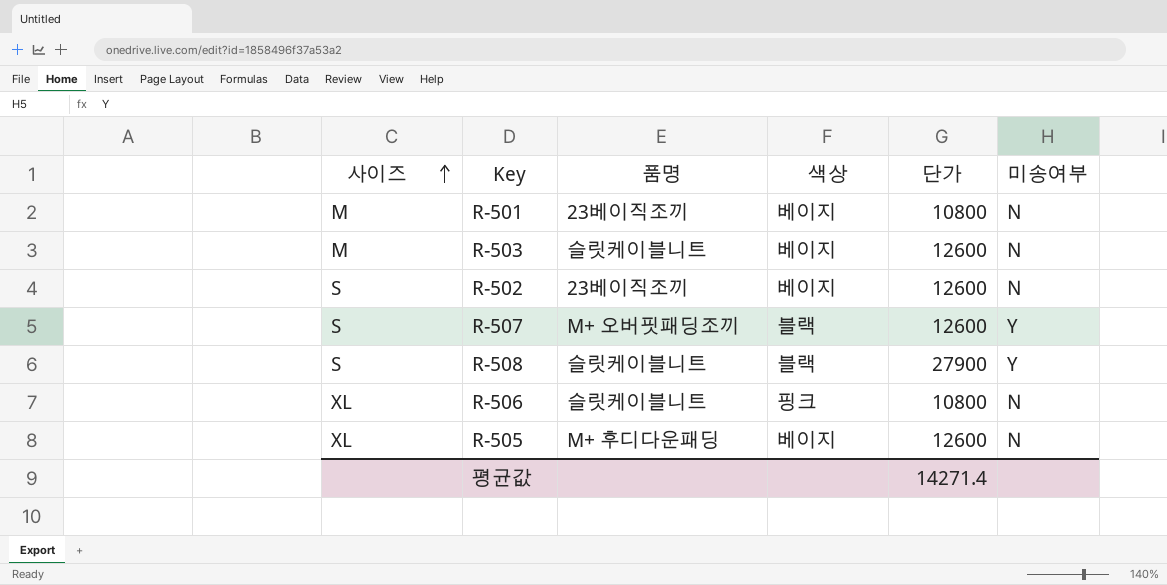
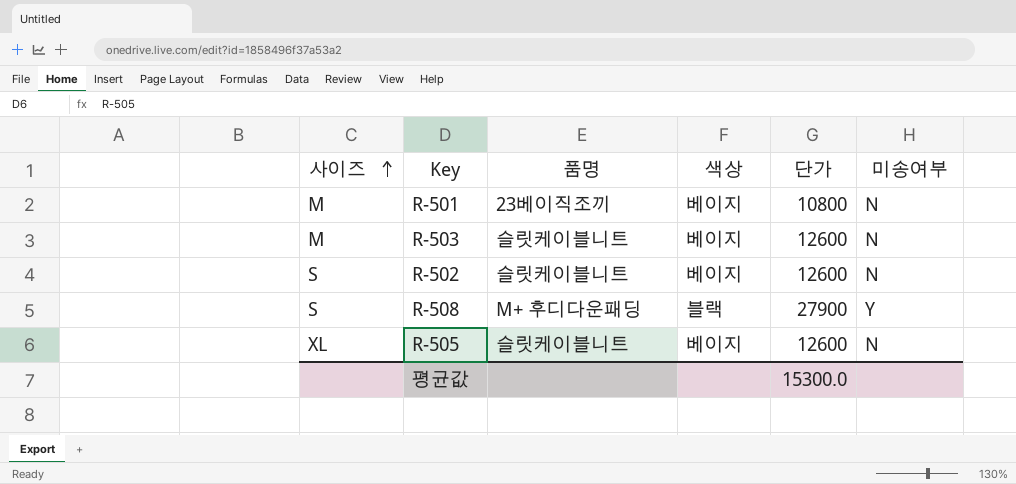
row R-507: S | M+ 오버핏패딩조끼 | 블랙 | 12600 | Y -> none
row R-506: XL | 슬릿케이블니트 | 핑크 | 10800 | N -> none
R-502 | 품명: 23베이직조끼 -> 슬릿케이블니트
R-508 | 품명: 슬릿케이블니트 -> M+ 후디다운패딩
R-505 | 품명: M+ 후디다운패딩 -> 슬릿케이블니트
평균값 | 단가: 14271.4 -> 15300.0

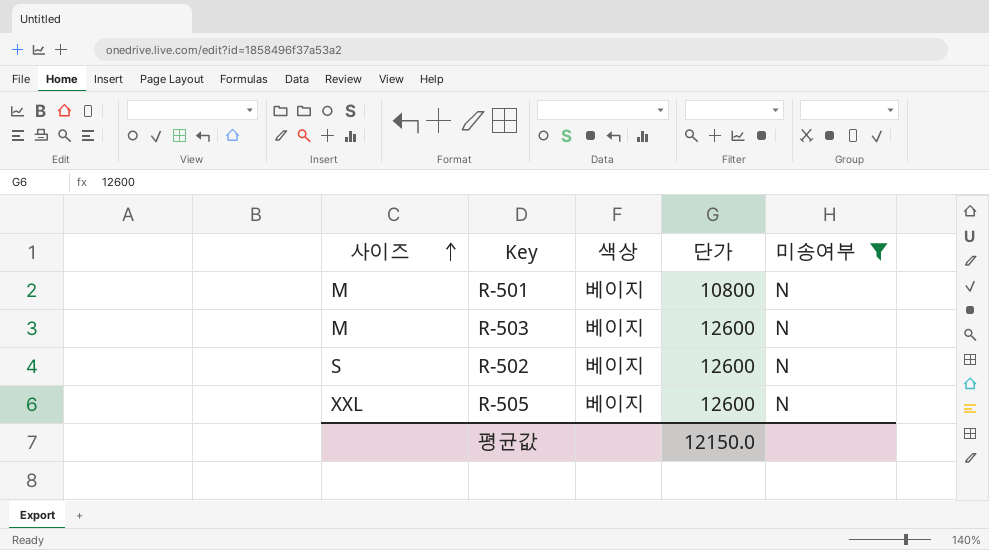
filter: none -> 미송여부 = N
column 품명 | position: 3 -> none
R-505 | 사이즈: XL -> XXL
평균값 | 단가: 15300.0 -> 12150.0

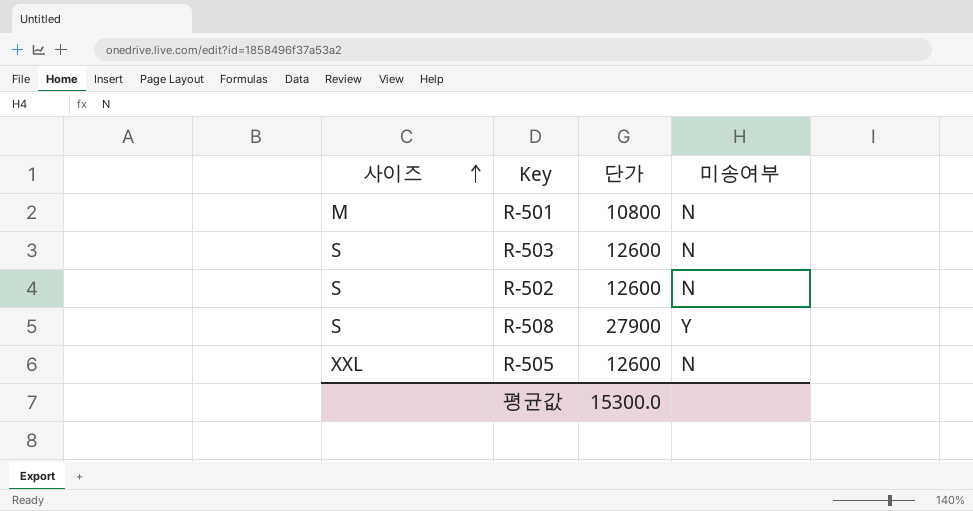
filter: 미송여부 = N -> none
column 색상 | position: 3 -> none
R-503 | 사이즈: M -> S
평균값 | 단가: 12150.0 -> 15300.0

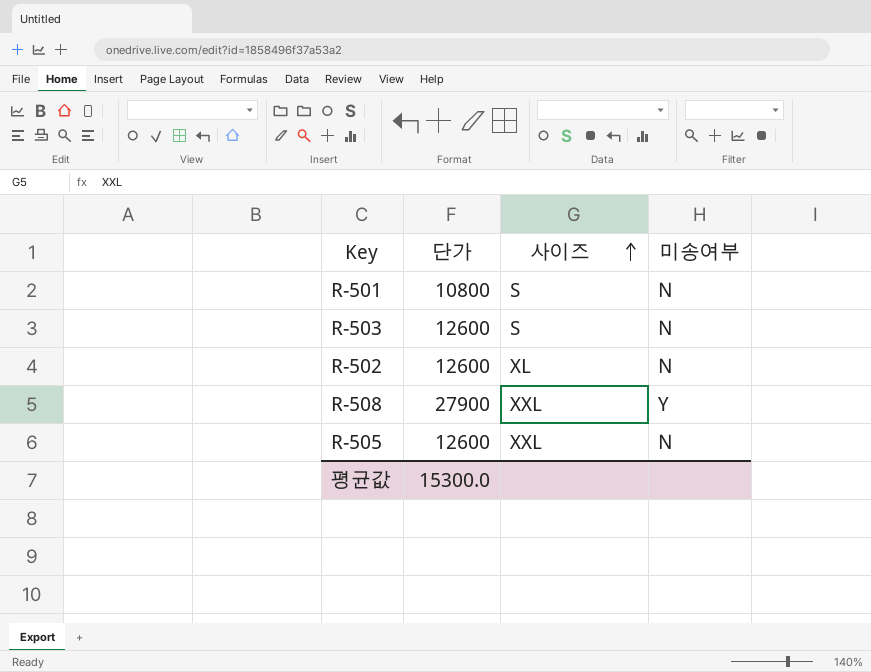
column 사이즈 | position: 1 -> 3
R-501 | 사이즈: M -> S
R-502 | 사이즈: S -> XL
R-508 | 사이즈: S -> XXL

